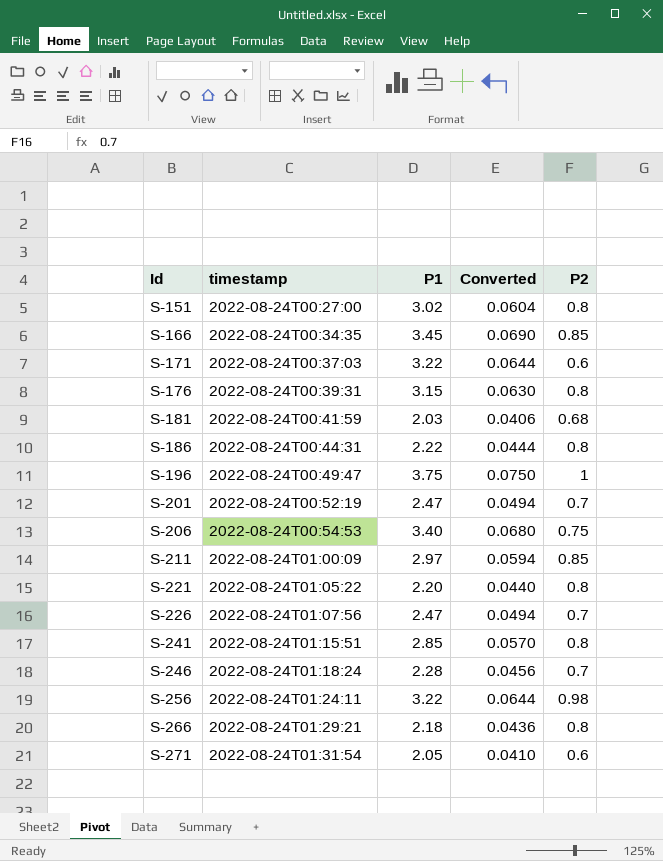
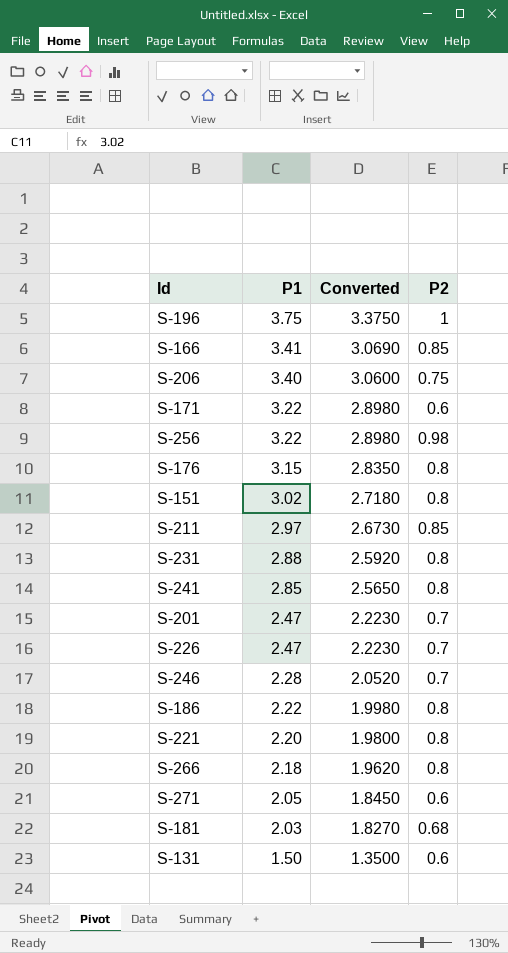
row order: Id ascending -> P1 descending
column timestamp | position: 2 -> none
column Converted | formula: [P1] * 0.02 -> [P1] * 0.9
S-166 | P1: 3.45 -> 3.41
row S-231: none -> 2.88 | 2.5920 | 0.8
row S-131: none -> 1.50 | 1.3500 | 0.6

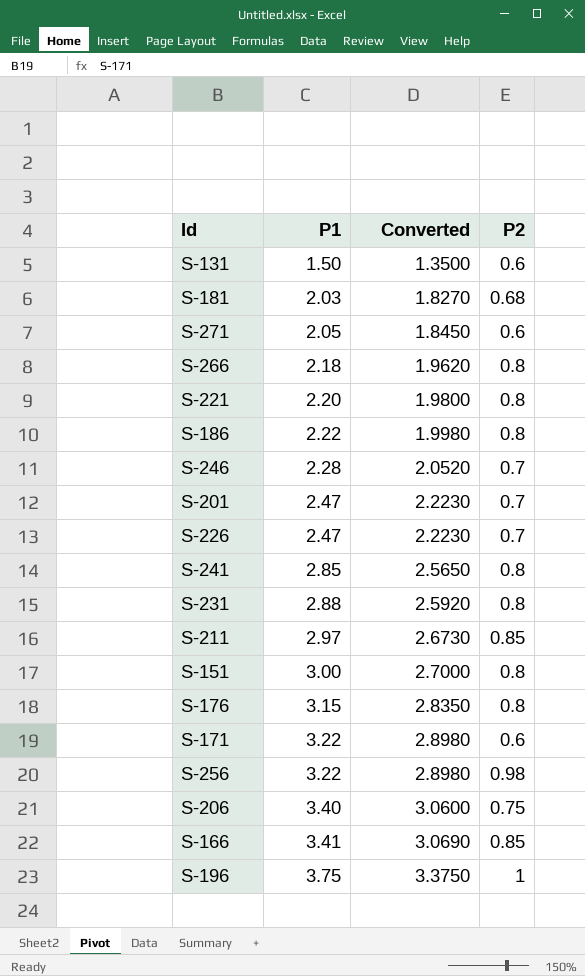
row order: P1 descending -> P1 ascending
S-151 | P1: 3.02 -> 3.00
S-151 | Converted: 2.7180 -> 2.7000

